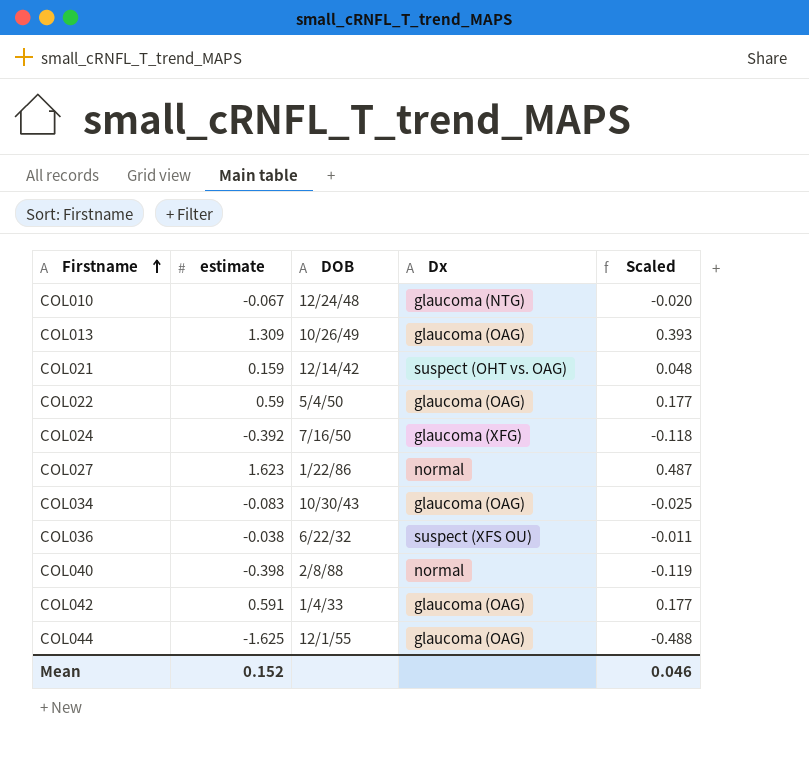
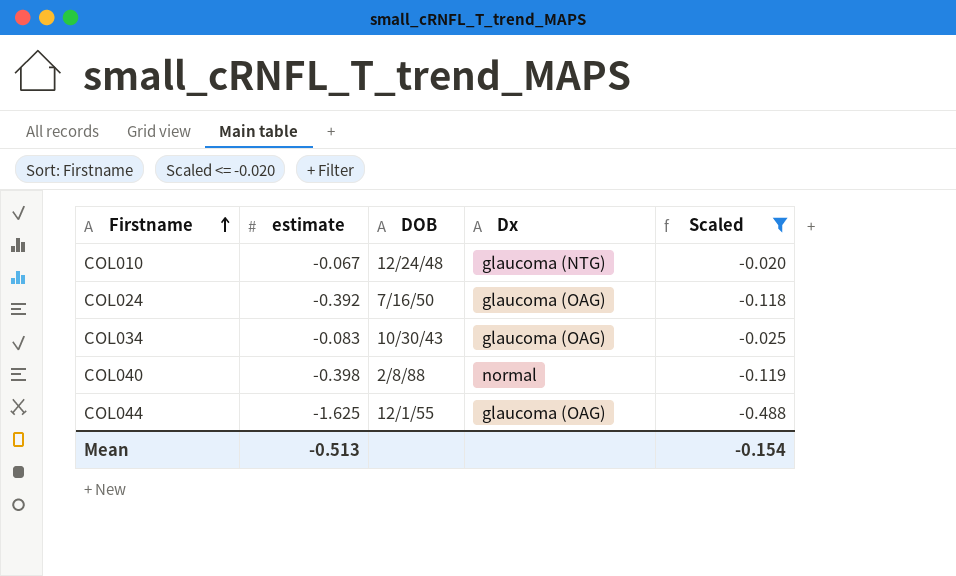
filter: none -> Scaled <= -0.020
COL024 | Dx: glaucoma (XFG) -> glaucoma (OAG)
Mean | estimate: 0.152 -> -0.513
Mean | Scaled: 0.046 -> -0.154

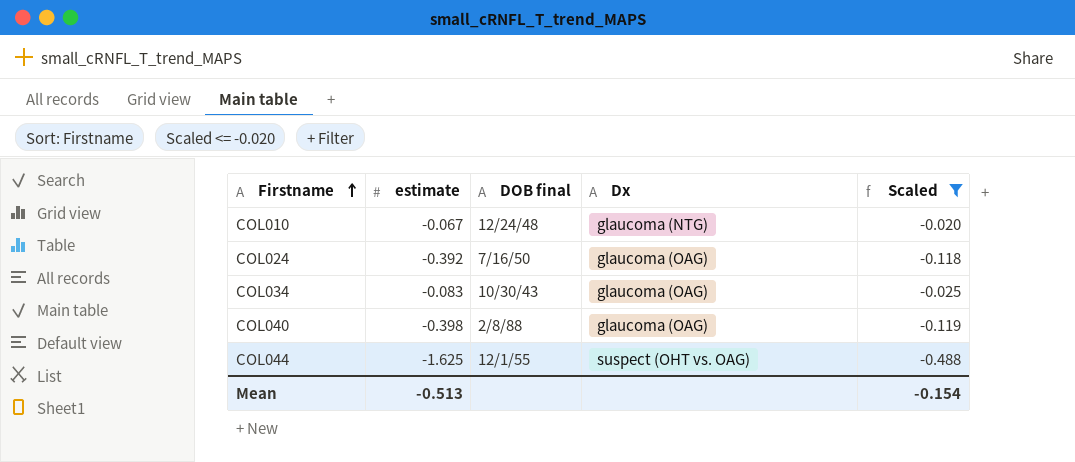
column name: DOB -> DOB final
COL040 | Dx: normal -> glaucoma (OAG)
COL044 | Dx: glaucoma (OAG) -> suspect (OHT vs. OAG)

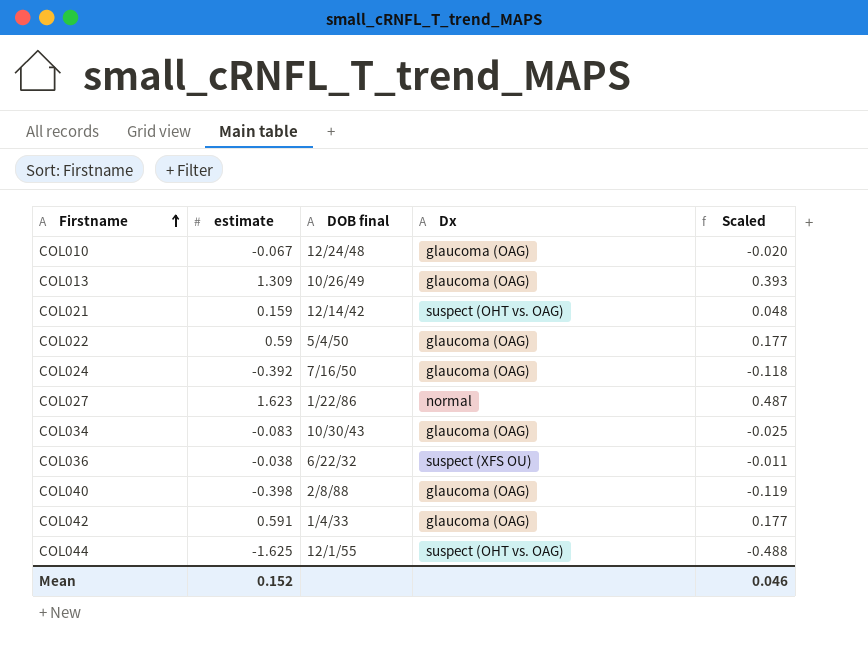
filter: Scaled <= -0.020 -> none
COL010 | Dx: glaucoma (NTG) -> glaucoma (OAG)
Mean | estimate: -0.513 -> 0.152
Mean | Scaled: -0.154 -> 0.046

